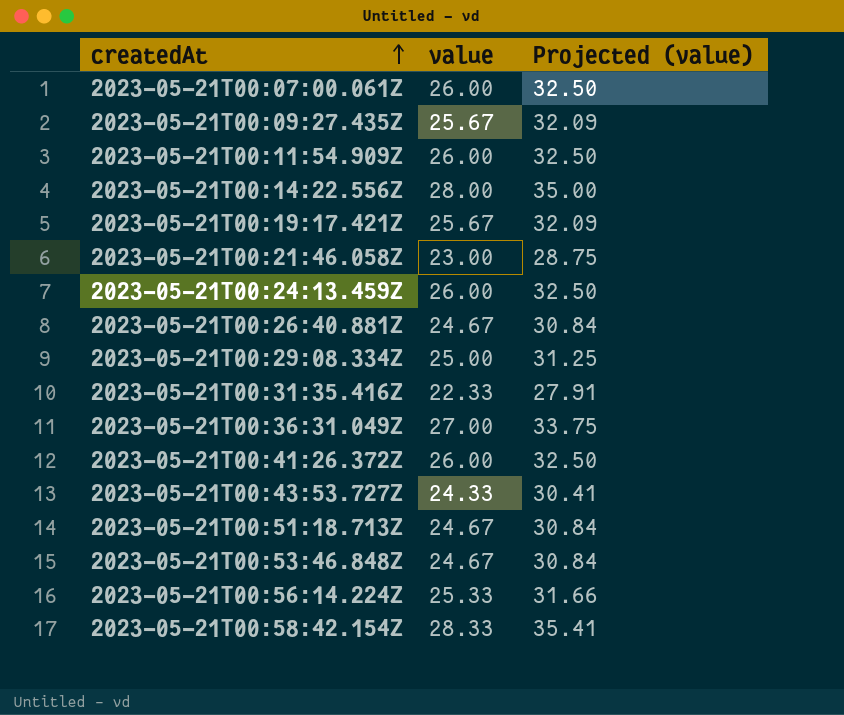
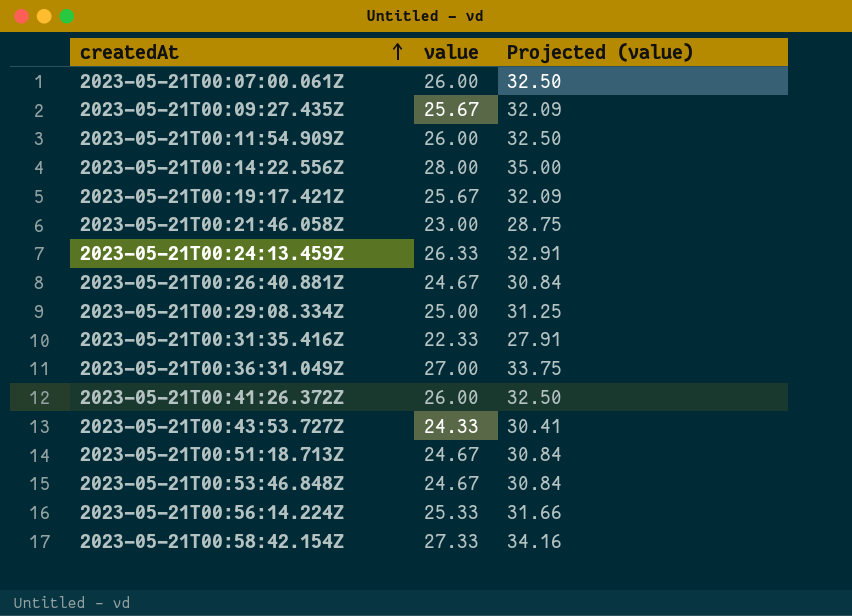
2023-05-21T00:24:13.459Z | value: 26.00 -> 26.33
2023-05-21T00:24:13.459Z | Projected (value): 32.50 -> 32.91
2023-05-21T00:58:42.154Z | value: 28.33 -> 27.33
2023-05-21T00:58:42.154Z | Projected (value): 35.41 -> 34.16

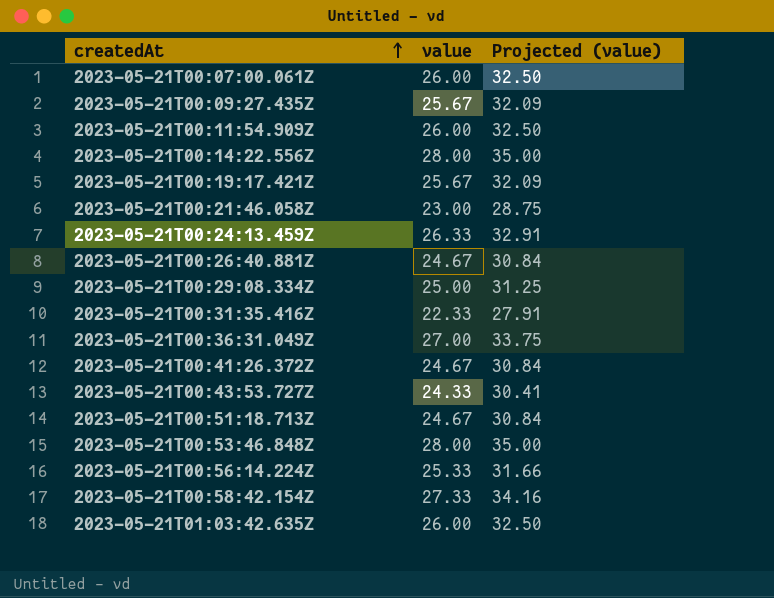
2023-05-21T00:41:26.372Z | value: 26.00 -> 24.67
2023-05-21T00:41:26.372Z | Projected (value): 32.50 -> 30.84
2023-05-21T00:53:46.848Z | value: 24.67 -> 28.00
2023-05-21T00:53:46.848Z | Projected (value): 30.84 -> 35.00
row 2023-05-21T01:03:42.635Z: none -> 26.00 | 32.50

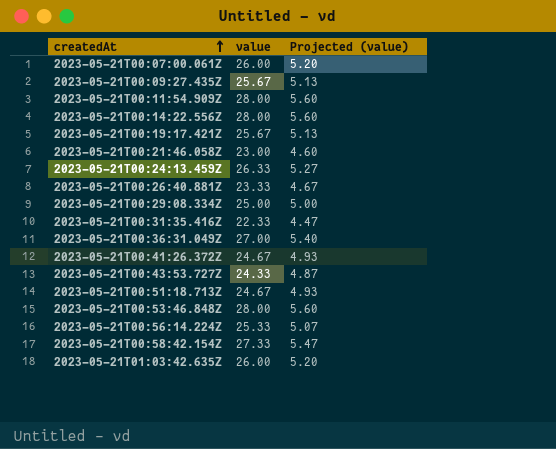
column Projected (value) | formula: [value] * 1.25 -> [value] * 0.2
2023-05-21T00:11:54.909Z | value: 26.00 -> 28.00
2023-05-21T00:26:40.881Z | value: 24.67 -> 23.33

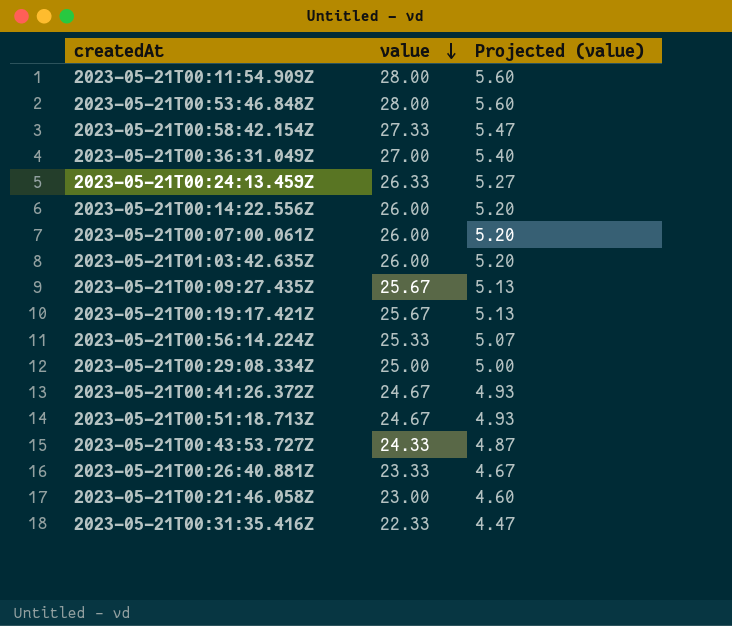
row order: createdAt ascending -> value descending
2023-05-21T00:14:22.556Z | value: 28.00 -> 26.00
2023-05-21T00:14:22.556Z | Projected (value): 5.60 -> 5.20

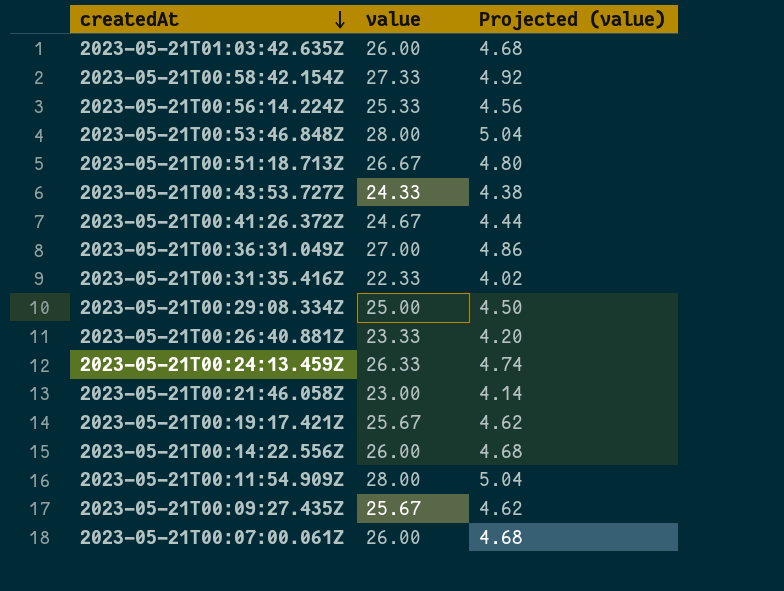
row order: value descending -> createdAt descending
column Projected (value) | formula: [value] * 0.2 -> [value] * 0.18
2023-05-21T00:51:18.713Z | value: 24.67 -> 26.67

